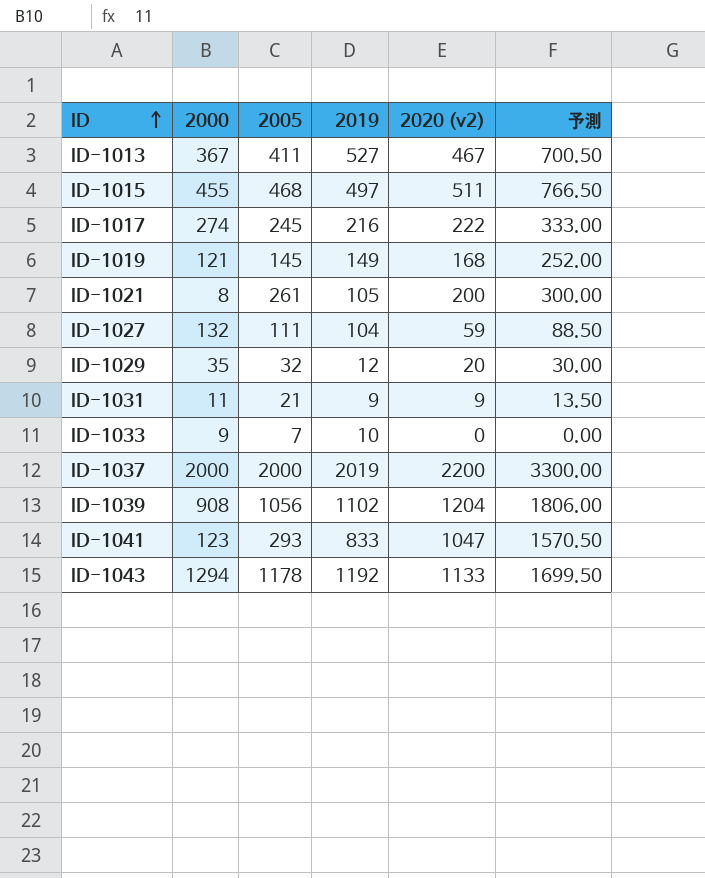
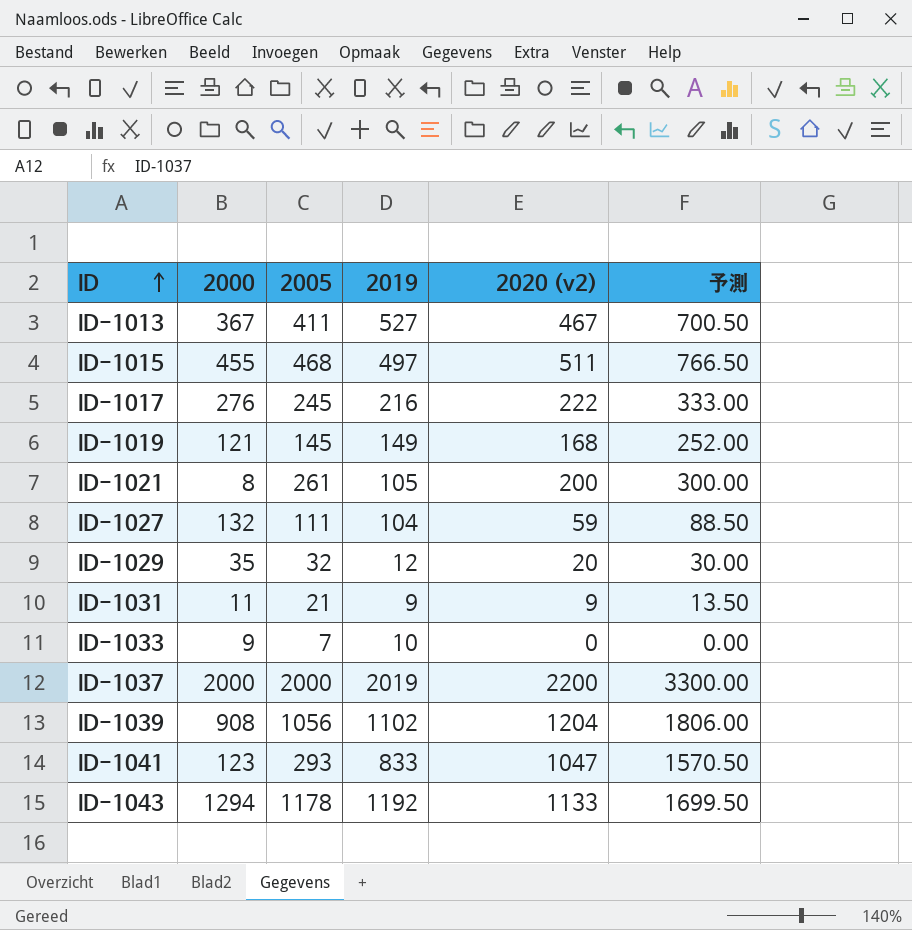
ID-1017 | 2000: 274 -> 276

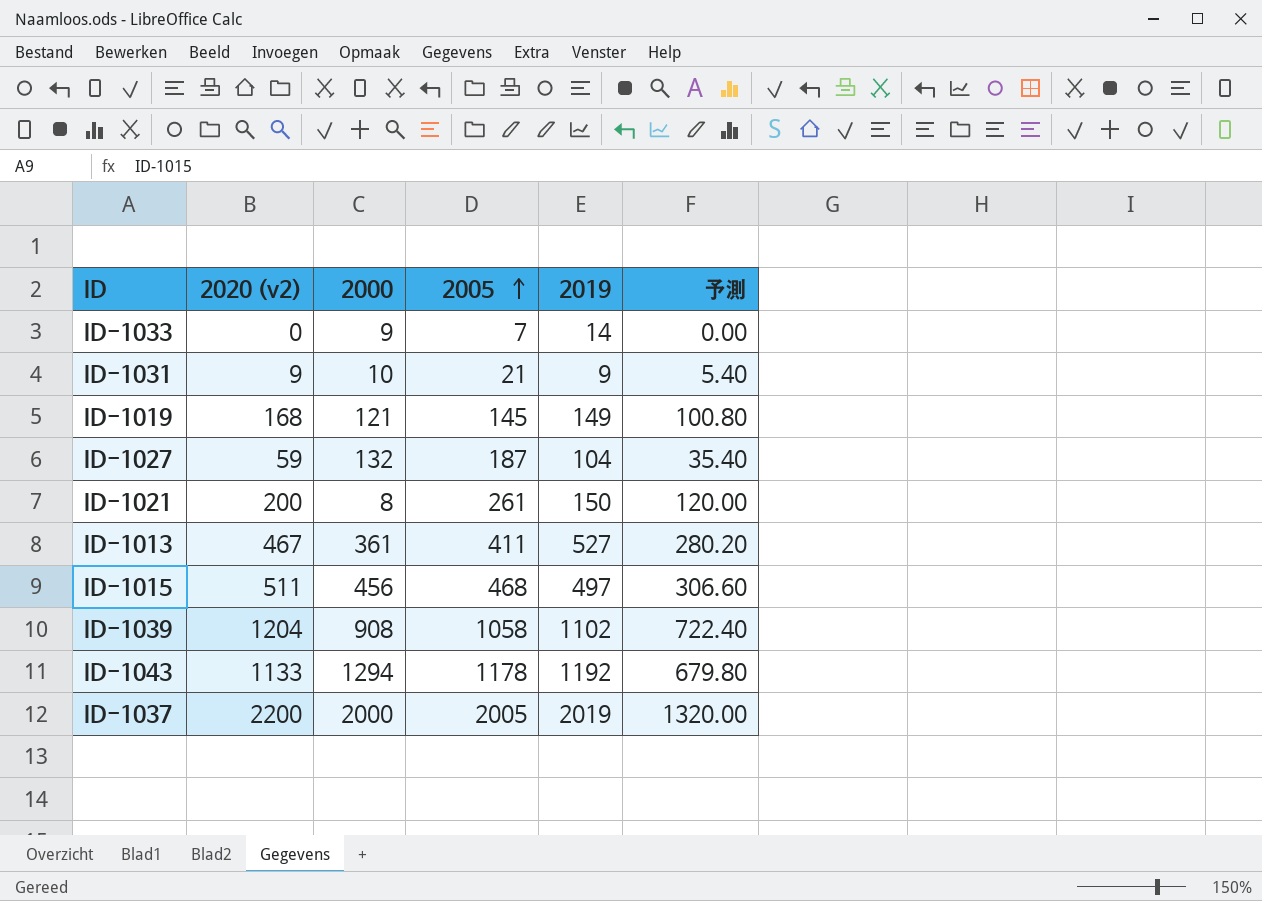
row order: ID ascending -> 2005 ascending
column 2020 (v2) | position: 5 -> 2
column 予測 | formula: [2020 (v2)] * 1.5 -> [2020 (v2)] * 0.6
row ID-1017: 276 | 245 | 216 | 222 | 333.00 -> none
row ID-1029: 35 | 32 | 12 | 20 | 30.00 -> none
row ID-1041: 123 | 293 | 833 | 1047 | 1570.50 -> none
ID-1033 | 2019: 10 -> 14
ID-1031 | 2000: 11 -> 10
ID-1027 | 2005: 111 -> 187
ID-1021 | 2019: 105 -> 150
ID-1013 | 2000: 367 -> 361
ID-1015 | 2000: 455 -> 456
ID-1039 | 2005: 1056 -> 1058
ID-1037 | 2005: 2000 -> 2005

